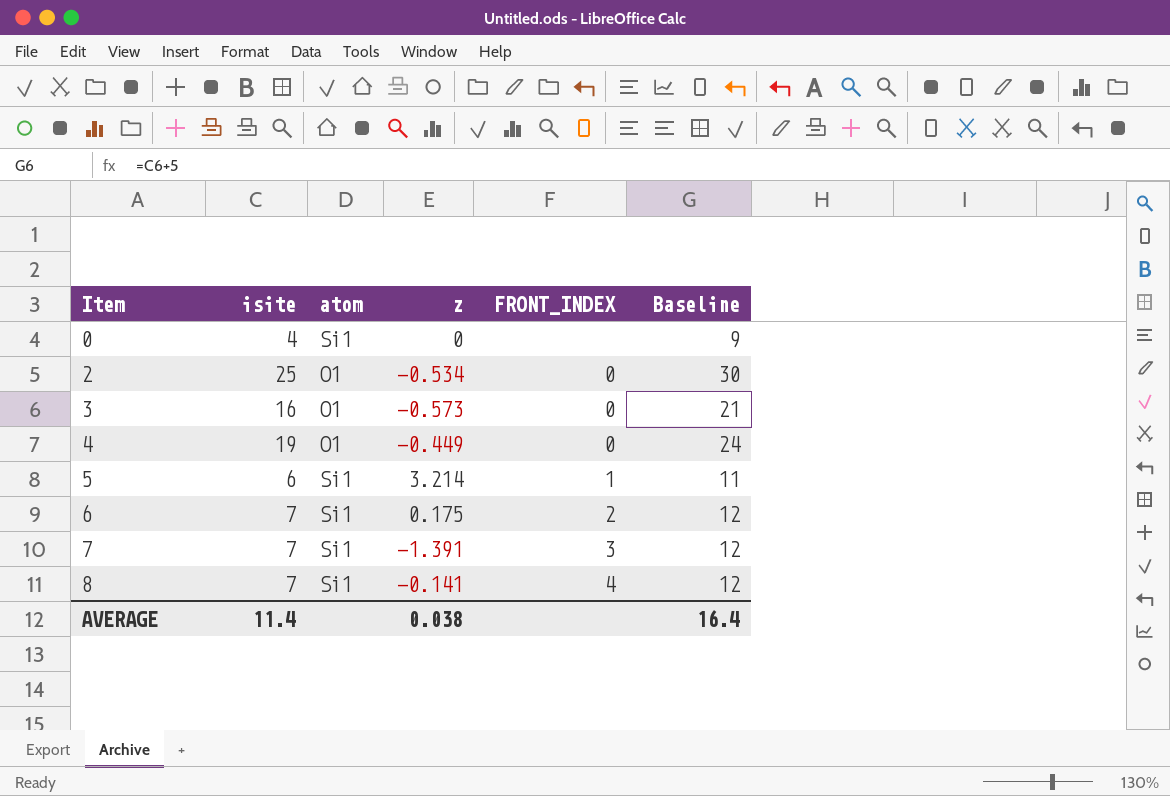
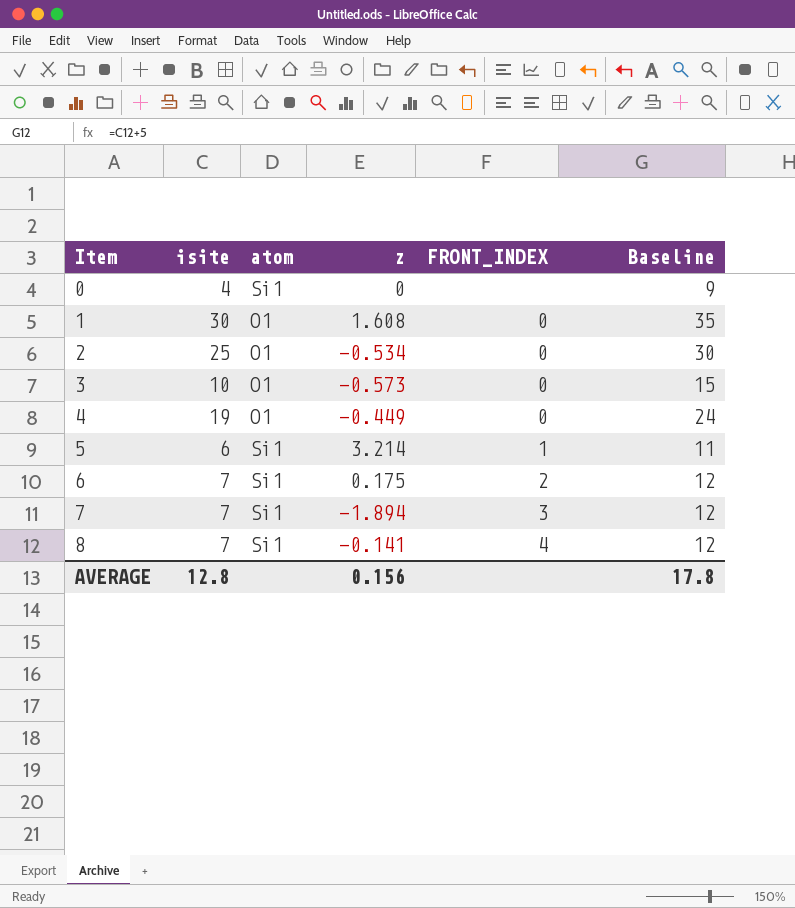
row 1: none -> 30 | O1 | 1.608 | 0 | 35
3 | isite: 16 -> 10
3 | Baseline: 21 -> 15
7 | z: -1.391 -> -1.894
AVERAGE | isite: 11.4 -> 12.8
AVERAGE | z: 0.038 -> 0.156
AVERAGE | Baseline: 16.4 -> 17.8

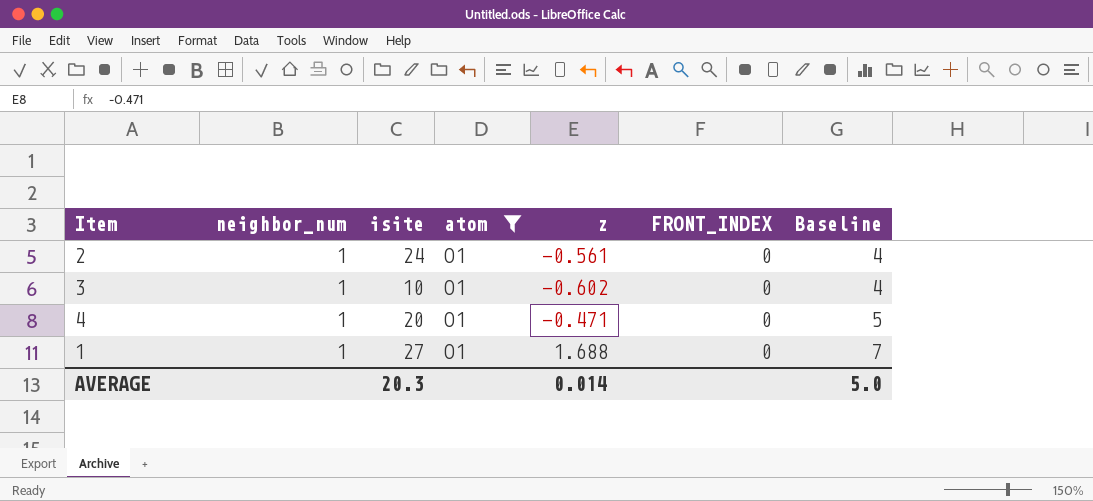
filter: none -> atom = O1
row order: Item ascending -> Baseline ascending
column neighbor_num | position: none -> 2
column Baseline | formula: [isite] + 5 -> [z] + 5
2 | isite: 25 -> 24
2 | z: -0.534 -> -0.561
3 | z: -0.573 -> -0.602
4 | isite: 19 -> 20
4 | z: -0.449 -> -0.471
1 | isite: 30 -> 27
1 | z: 1.608 -> 1.688
AVERAGE | isite: 12.8 -> 20.3
AVERAGE | z: 0.156 -> 0.014
AVERAGE | Baseline: 17.8 -> 5.0

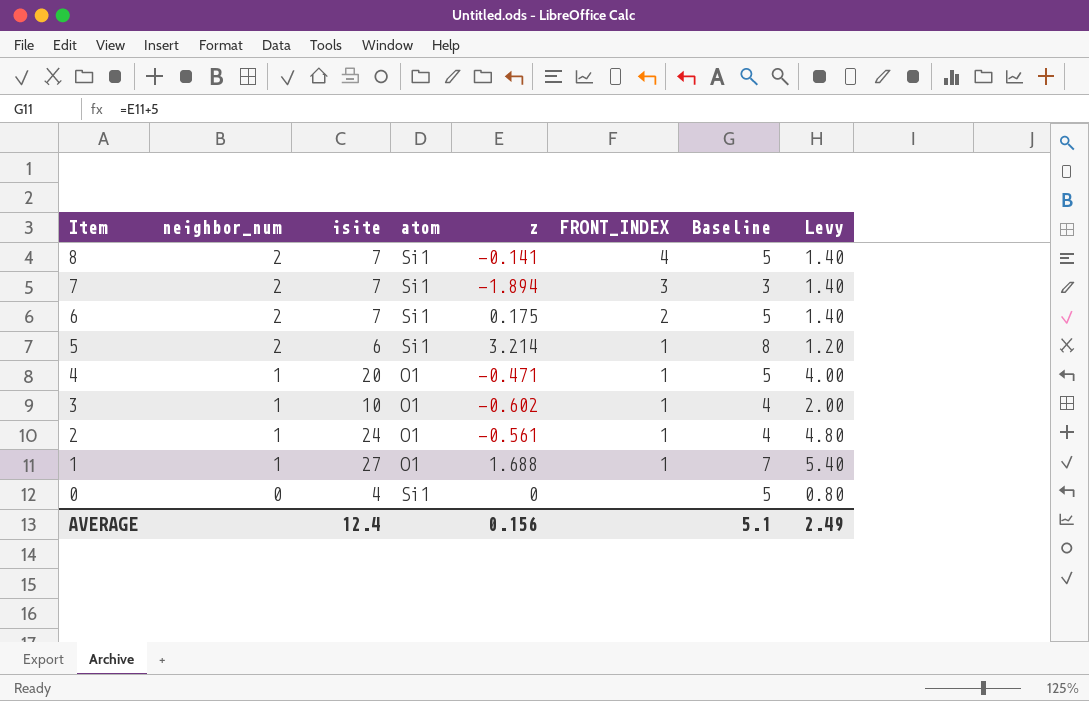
filter: atom = O1 -> none
row order: Baseline ascending -> Item descending
column Levy | formula: none -> [isite] * 0.2
4 | FRONT_INDEX: 0 -> 1
3 | FRONT_INDEX: 0 -> 1
2 | FRONT_INDEX: 0 -> 1
1 | FRONT_INDEX: 0 -> 1
AVERAGE | isite: 20.3 -> 12.4
AVERAGE | z: 0.014 -> 0.156
AVERAGE | Baseline: 5.0 -> 5.1

